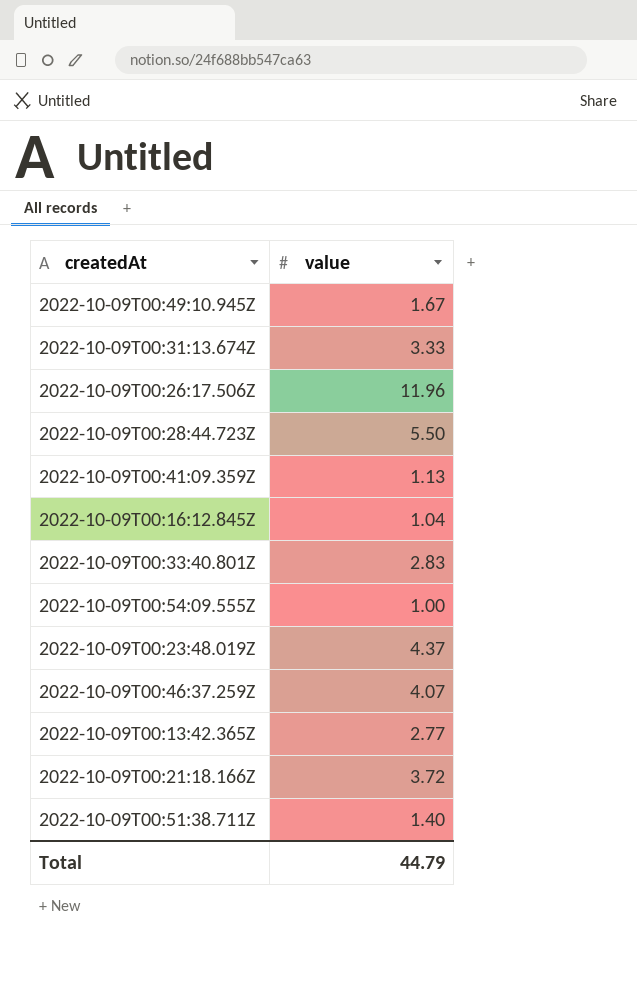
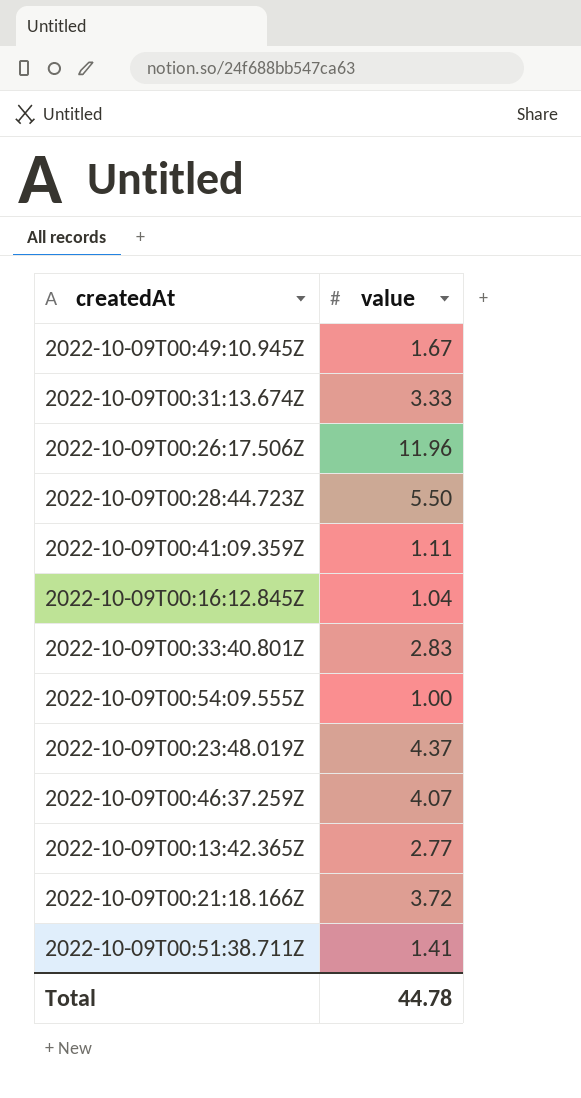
2022-10-09T00:41:09.359Z | value: 1.13 -> 1.11
2022-10-09T00:51:38.711Z | value: 1.40 -> 1.41
Total | value: 44.79 -> 44.78

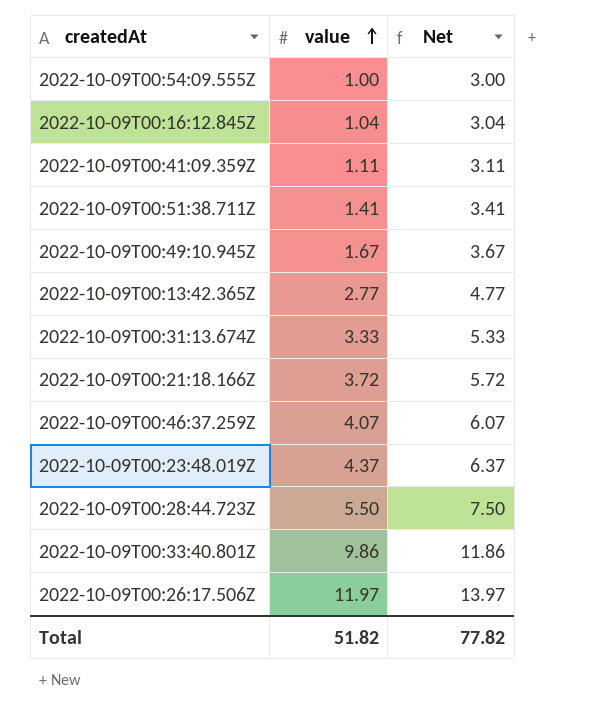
row order: none -> value ascending
column Net | formula: none -> [value] + 2
2022-10-09T00:33:40.801Z | value: 2.83 -> 9.86
2022-10-09T00:26:17.506Z | value: 11.96 -> 11.97
Total | value: 44.78 -> 51.82

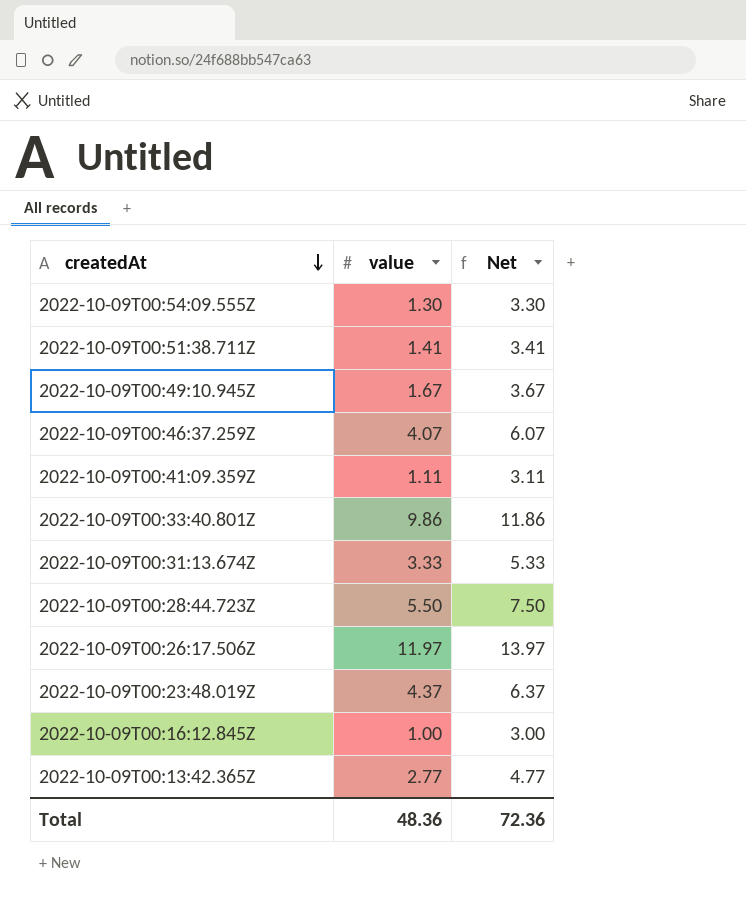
row order: value ascending -> createdAt descending
row 2022-10-09T00:21:18.166Z: 3.72 | 5.72 -> none
2022-10-09T00:54:09.555Z | value: 1.00 -> 1.30
2022-10-09T00:54:09.555Z | Net: 3.00 -> 3.30
2022-10-09T00:16:12.845Z | value: 1.04 -> 1.00
2022-10-09T00:16:12.845Z | Net: 3.04 -> 3.00
Total | value: 51.82 -> 48.36
Total | Net: 77.82 -> 72.36

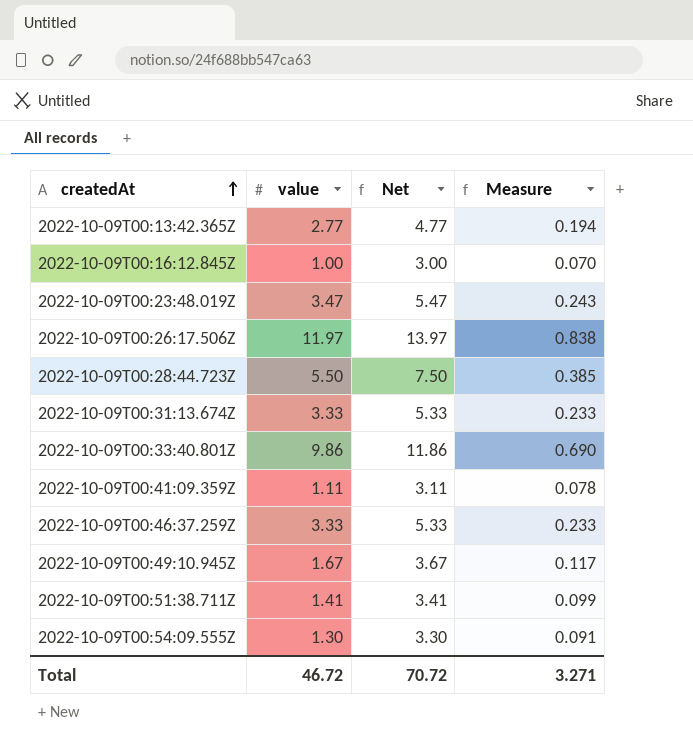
row order: createdAt descending -> createdAt ascending
column Measure | formula: none -> [value] * 0.07
2022-10-09T00:23:48.019Z | value: 4.37 -> 3.47
2022-10-09T00:23:48.019Z | Net: 6.37 -> 5.47
2022-10-09T00:46:37.259Z | value: 4.07 -> 3.33
2022-10-09T00:46:37.259Z | Net: 6.07 -> 5.33
Total | value: 48.36 -> 46.72
Total | Net: 72.36 -> 70.72

